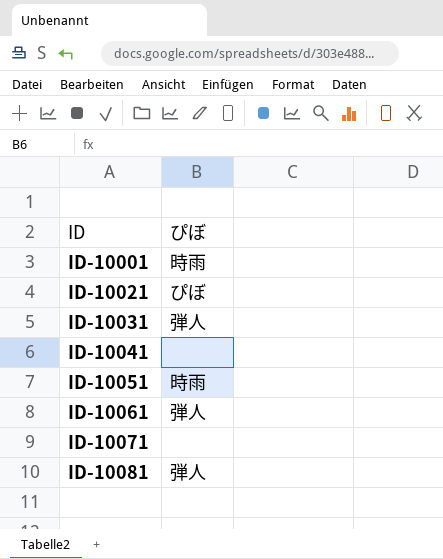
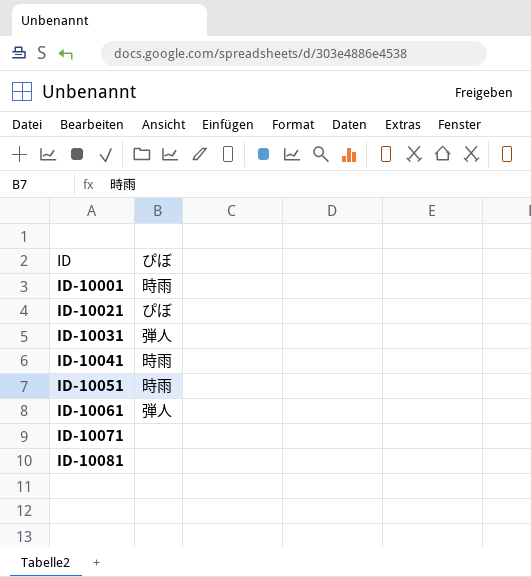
ID-10041 | ぴぼ: none -> 時雨
ID-10081 | ぴぼ: 弾人 -> none

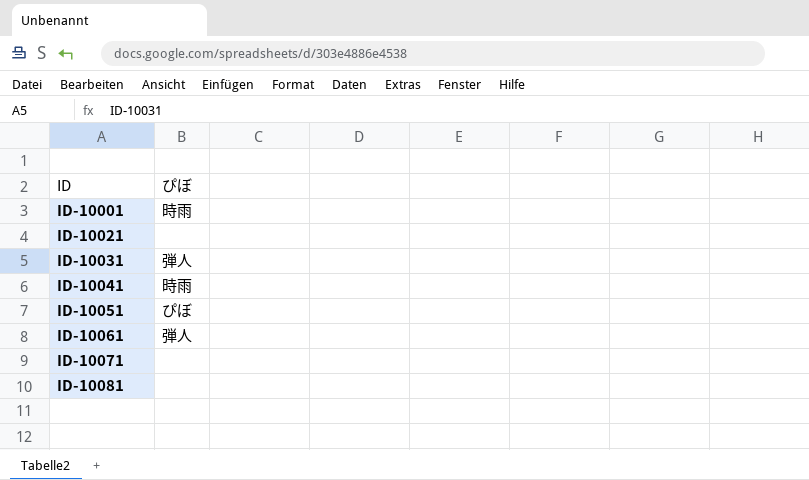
ID-10021 | ぴぼ: ぴぼ -> none
ID-10051 | ぴぼ: 時雨 -> ぴぼ

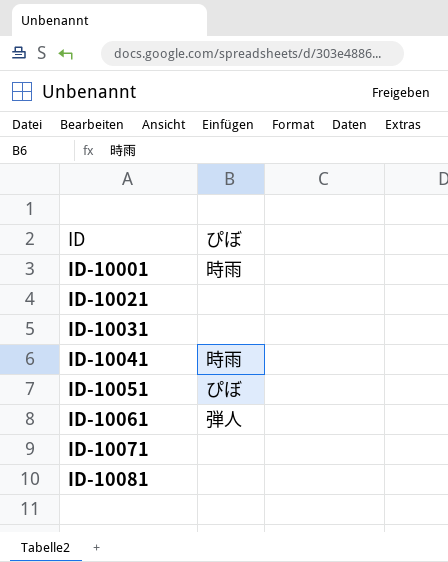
ID-10031 | ぴぼ: 弾人 -> none

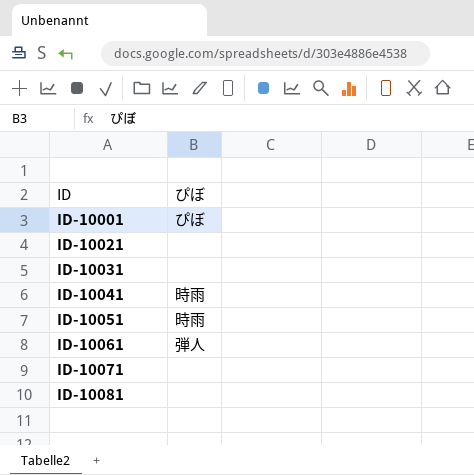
ID-10001 | ぴぼ: 時雨 -> ぴぼ
ID-10051 | ぴぼ: ぴぼ -> 時雨

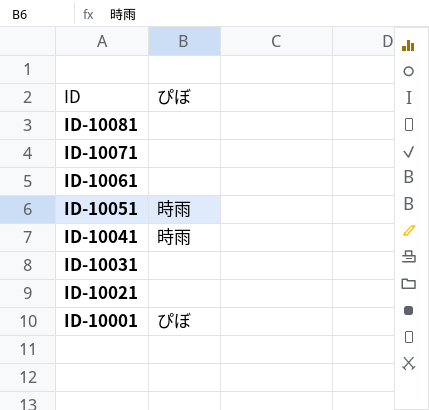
row order: ID ascending -> ID descending
ID-10061 | ぴぼ: 弾人 -> none

